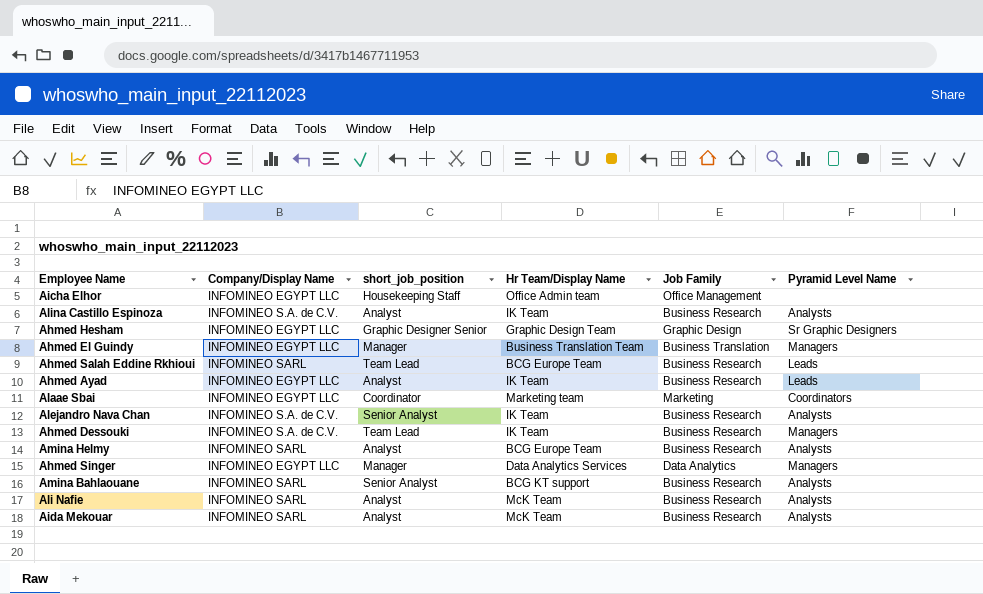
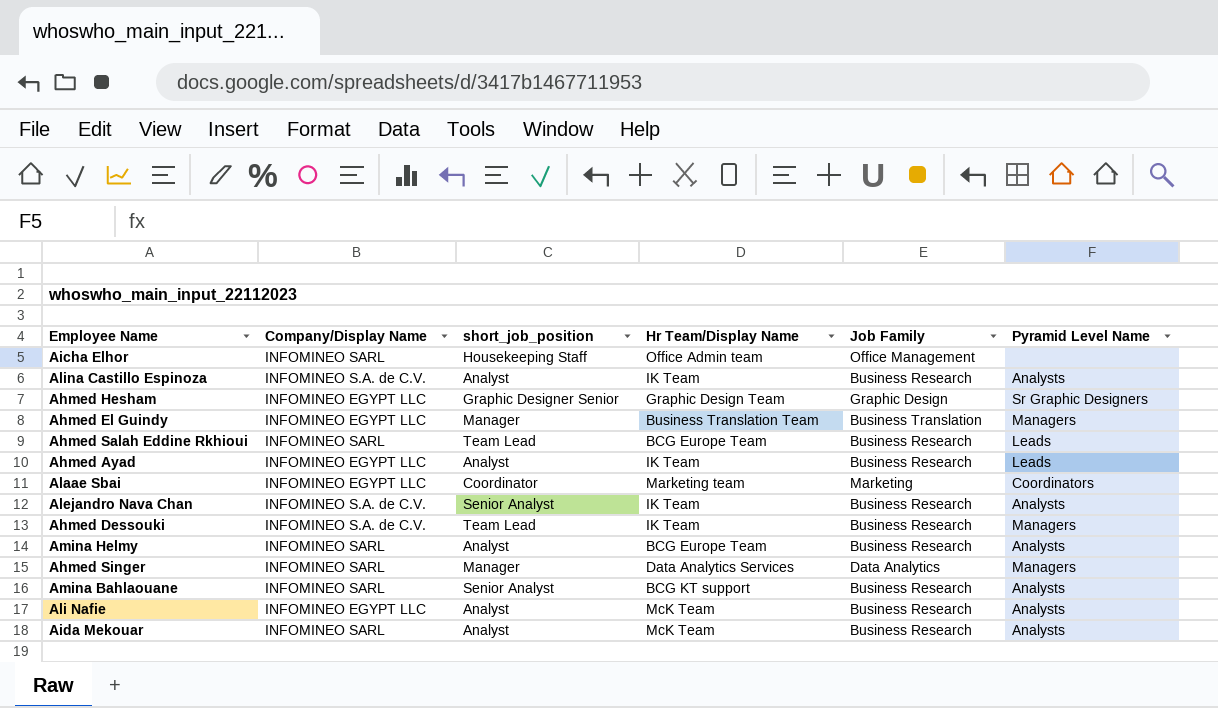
Aicha Elhor | Company/Display Name: INFOMINEO EGYPT LLC -> INFOMINEO SARL
Ahmed Singer | Company/Display Name: INFOMINEO EGYPT LLC -> INFOMINEO SARL
Ali Nafie | Company/Display Name: INFOMINEO SARL -> INFOMINEO EGYPT LLC

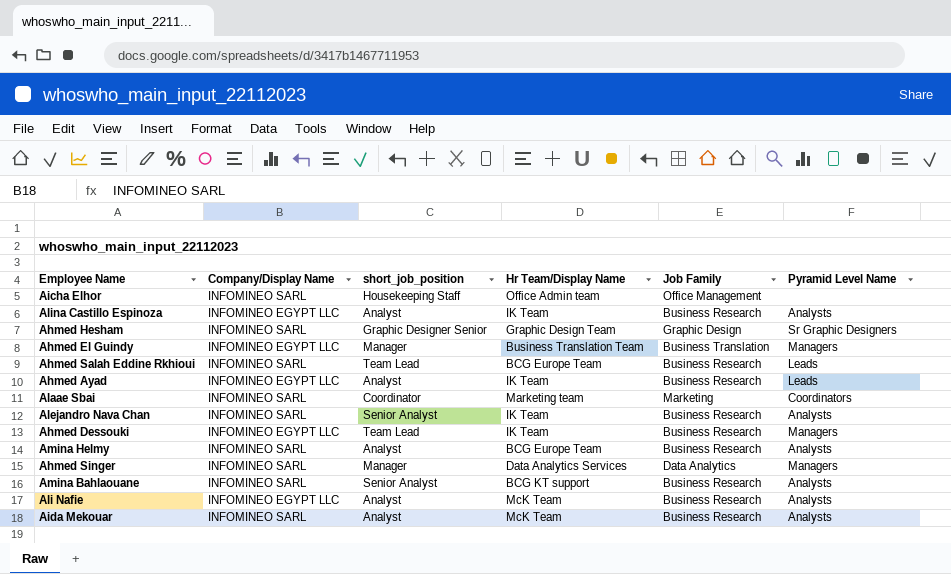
Alina Castillo Espinoza | Company/Display Name: INFOMINEO S.A. de C.V. -> INFOMINEO EGYPT LLC
Ahmed Hesham | Company/Display Name: INFOMINEO EGYPT LLC -> INFOMINEO SARL
Alaae Sbai | Company/Display Name: INFOMINEO EGYPT LLC -> INFOMINEO SARL
Alejandro Nava Chan | Company/Display Name: INFOMINEO S.A. de C.V. -> INFOMINEO SARL
Ahmed Dessouki | Company/Display Name: INFOMINEO S.A. de C.V. -> INFOMINEO EGYPT LLC

